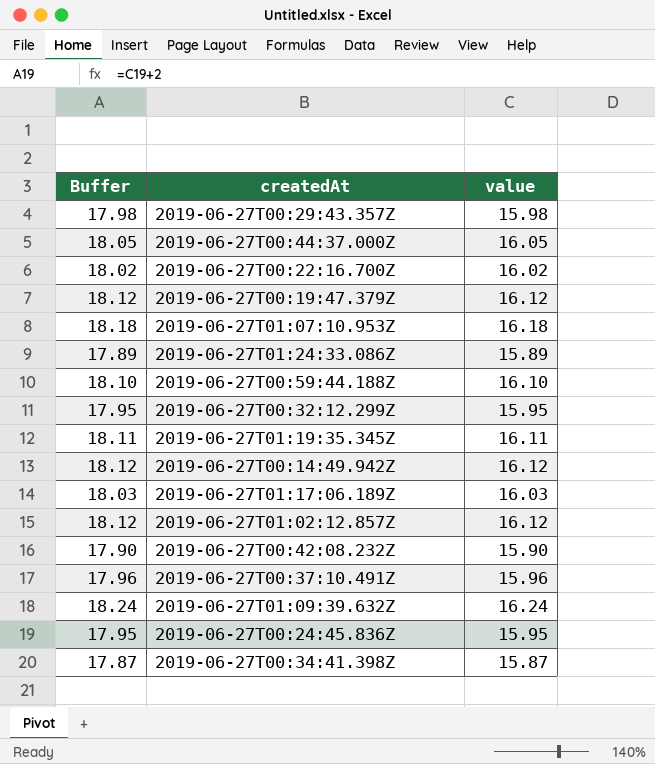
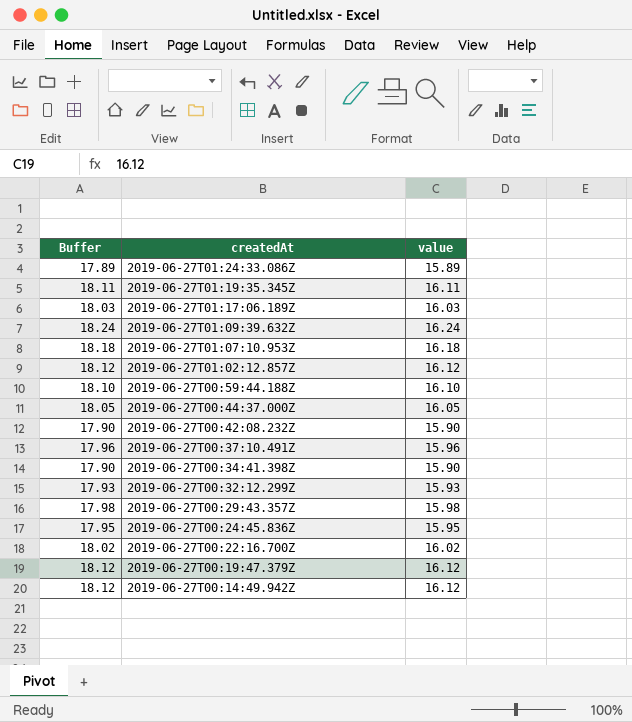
row order: none -> createdAt descending
2019-06-27T00:34:41.398Z | Buffer: 17.87 -> 17.90
2019-06-27T00:34:41.398Z | value: 15.87 -> 15.90
2019-06-27T00:32:12.299Z | Buffer: 17.95 -> 17.93
2019-06-27T00:32:12.299Z | value: 15.95 -> 15.93

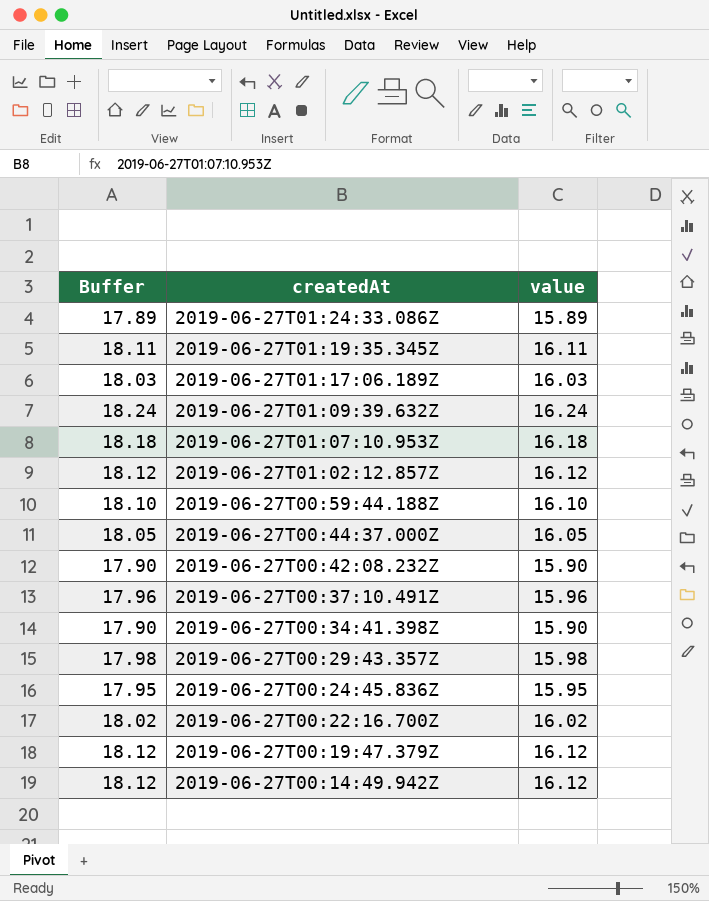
row 2019-06-27T00:32:12.299Z: 17.93 | 15.93 -> none

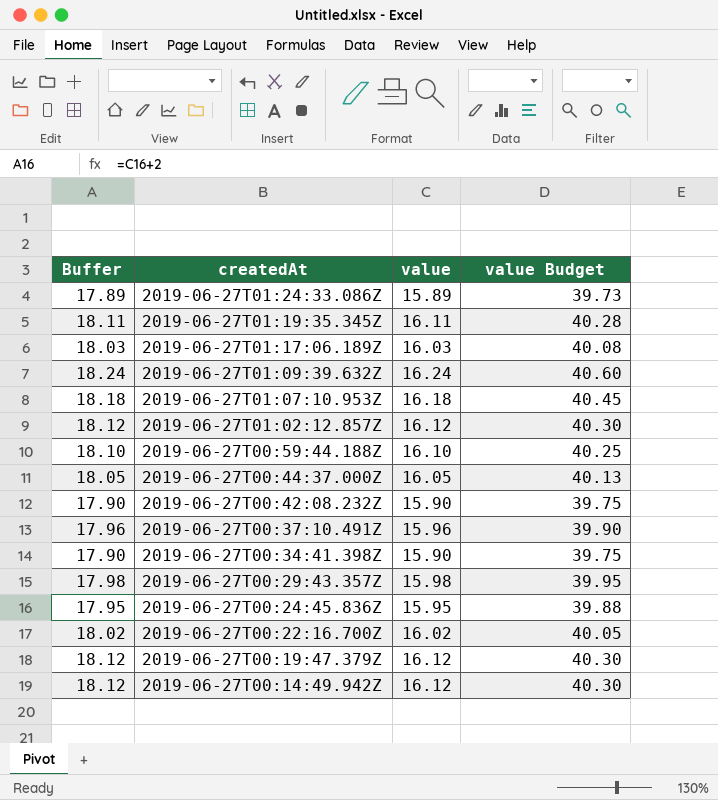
column value Budget | formula: none -> [value] * 2.5

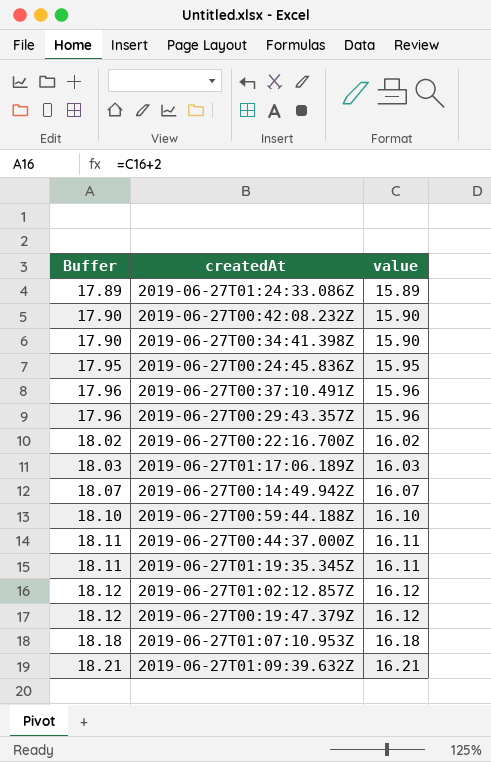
row order: createdAt descending -> Buffer ascending
column value Budget | formula: [value] * 2.5 -> none
2019-06-27T00:29:43.357Z | Buffer: 17.98 -> 17.96
2019-06-27T00:29:43.357Z | value: 15.98 -> 15.96
2019-06-27T00:14:49.942Z | Buffer: 18.12 -> 18.07
2019-06-27T00:14:49.942Z | value: 16.12 -> 16.07
2019-06-27T00:44:37.000Z | Buffer: 18.05 -> 18.11
2019-06-27T00:44:37.000Z | value: 16.05 -> 16.11
2019-06-27T01:09:39.632Z | Buffer: 18.24 -> 18.21
2019-06-27T01:09:39.632Z | value: 16.24 -> 16.21

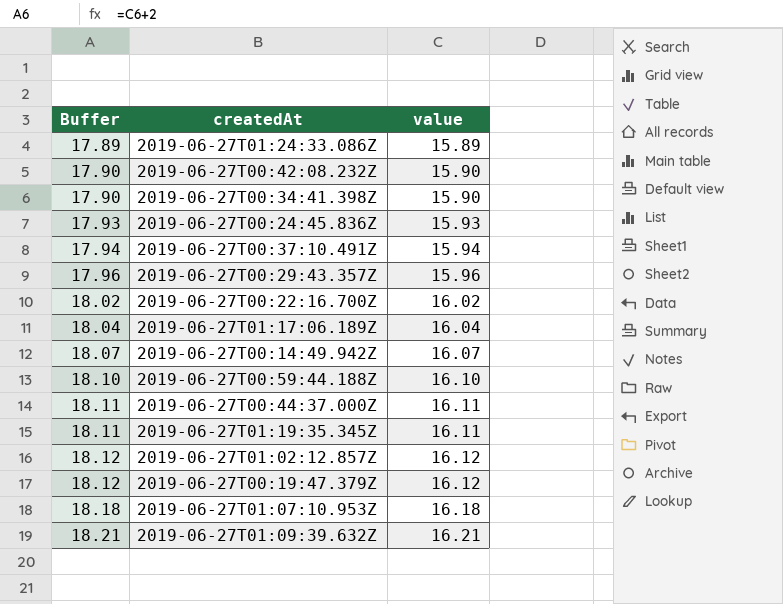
2019-06-27T00:24:45.836Z | Buffer: 17.95 -> 17.93
2019-06-27T00:24:45.836Z | value: 15.95 -> 15.93
2019-06-27T00:37:10.491Z | Buffer: 17.96 -> 17.94
2019-06-27T00:37:10.491Z | value: 15.96 -> 15.94
2019-06-27T01:17:06.189Z | Buffer: 18.03 -> 18.04
2019-06-27T01:17:06.189Z | value: 16.03 -> 16.04

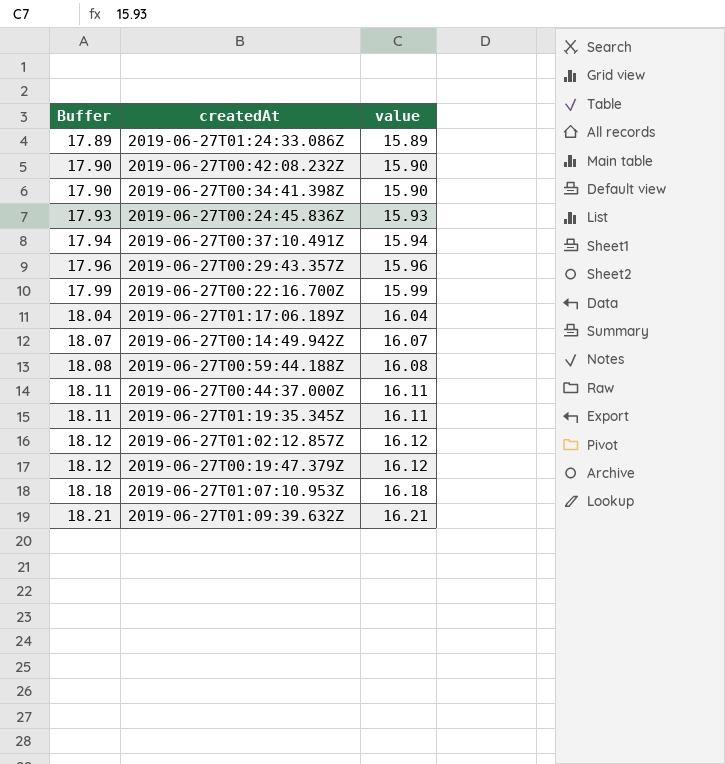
2019-06-27T00:22:16.700Z | Buffer: 18.02 -> 17.99
2019-06-27T00:22:16.700Z | value: 16.02 -> 15.99
2019-06-27T00:59:44.188Z | Buffer: 18.10 -> 18.08
2019-06-27T00:59:44.188Z | value: 16.10 -> 16.08

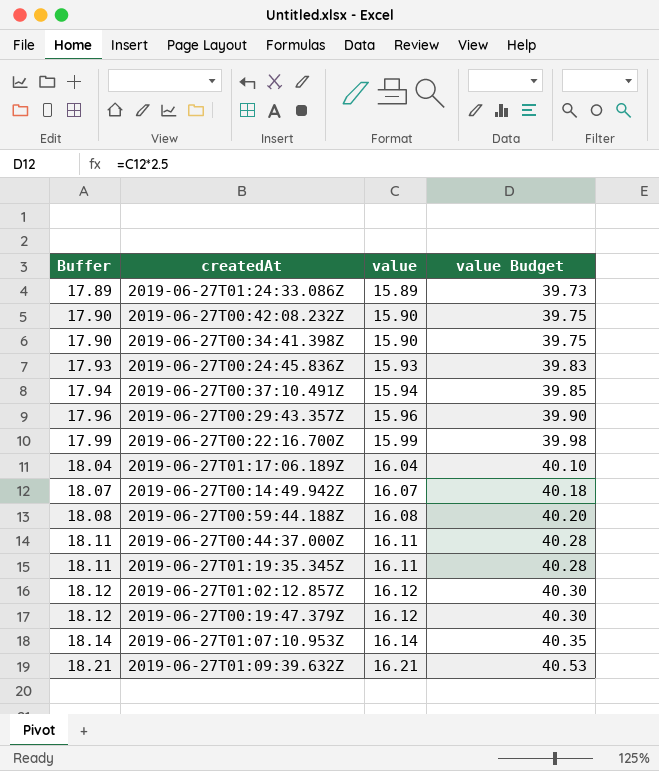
column value Budget | formula: none -> [value] * 2.5
2019-06-27T01:07:10.953Z | Buffer: 18.18 -> 18.14
2019-06-27T01:07:10.953Z | value: 16.18 -> 16.14

